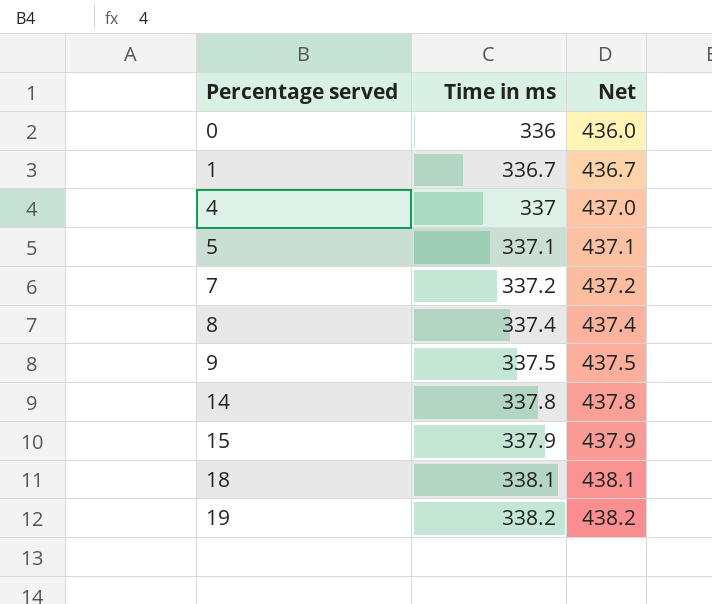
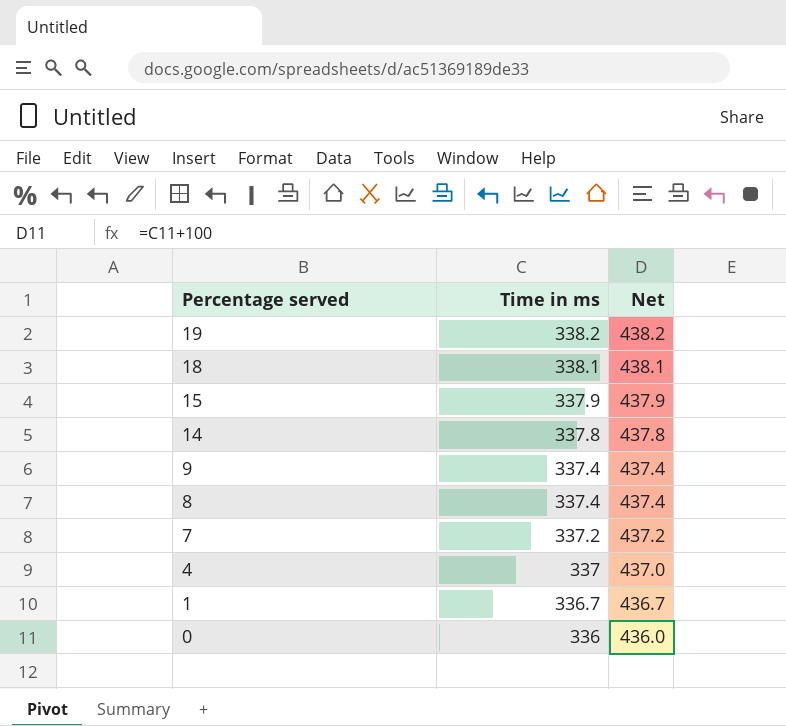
row order: Percentage served ascending -> Percentage served descending
row 5: 337.1 | 437.1 -> none
9 | Time in ms: 337.5 -> 337.4
9 | Net: 437.5 -> 437.4

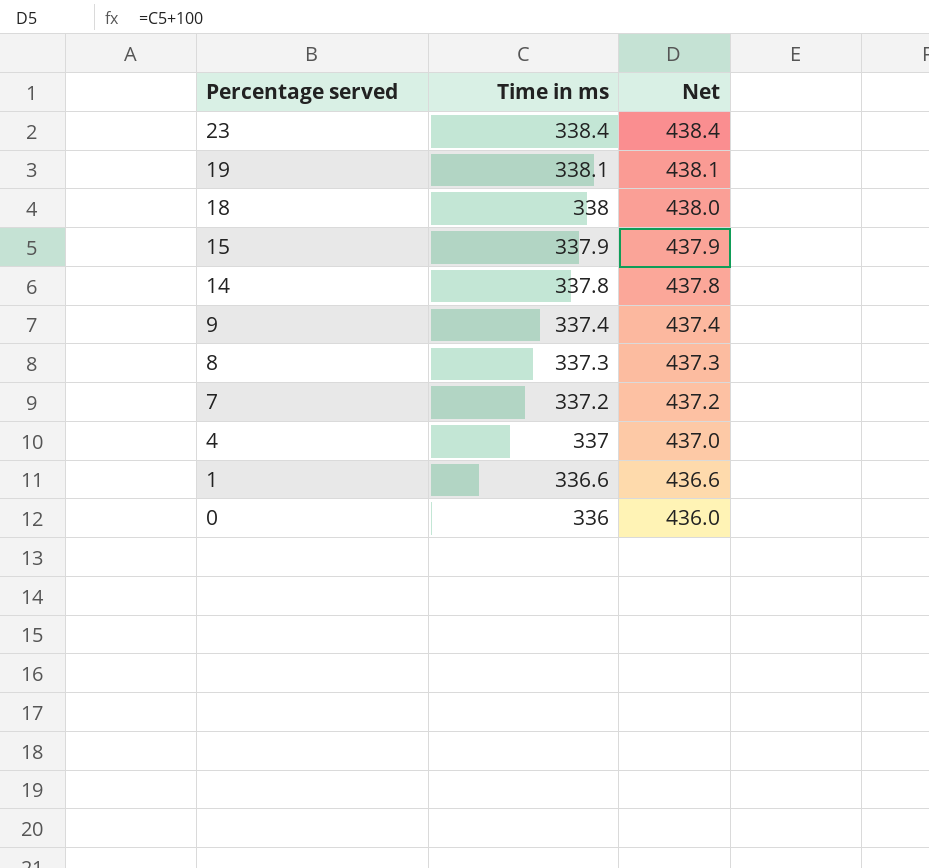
row 23: none -> 338.4 | 438.4
19 | Time in ms: 338.2 -> 338.1
19 | Net: 438.2 -> 438.1
18 | Time in ms: 338.1 -> 338
18 | Net: 438.1 -> 438.0
8 | Time in ms: 337.4 -> 337.3
8 | Net: 437.4 -> 437.3
1 | Time in ms: 336.7 -> 336.6
1 | Net: 436.7 -> 436.6

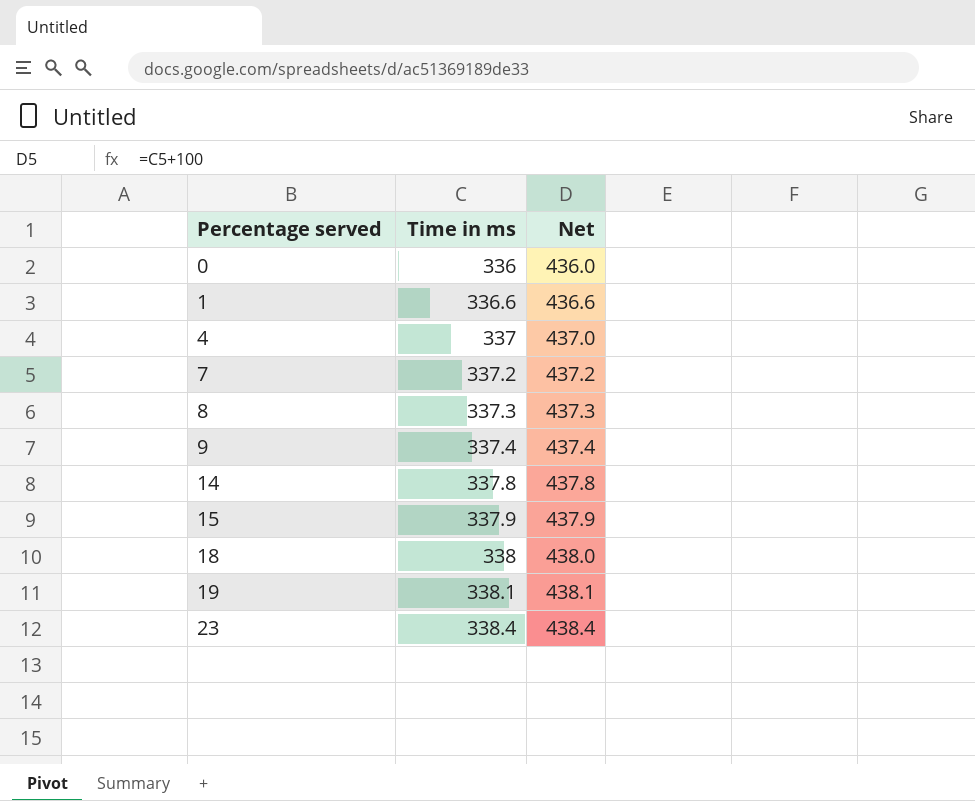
row order: Percentage served descending -> Percentage served ascending

